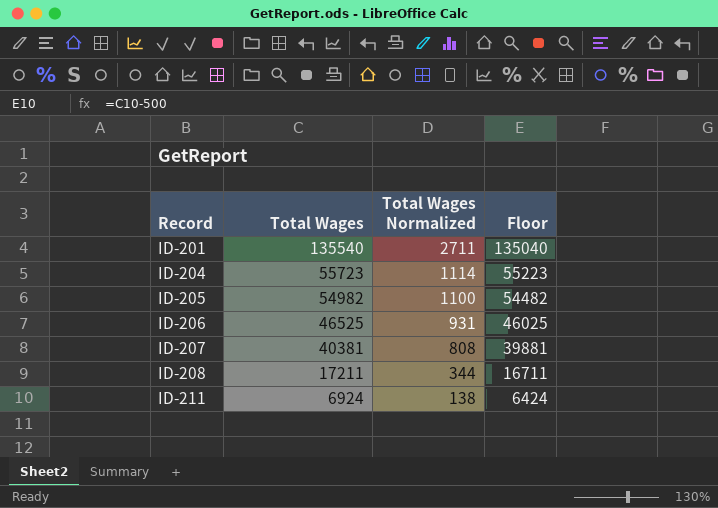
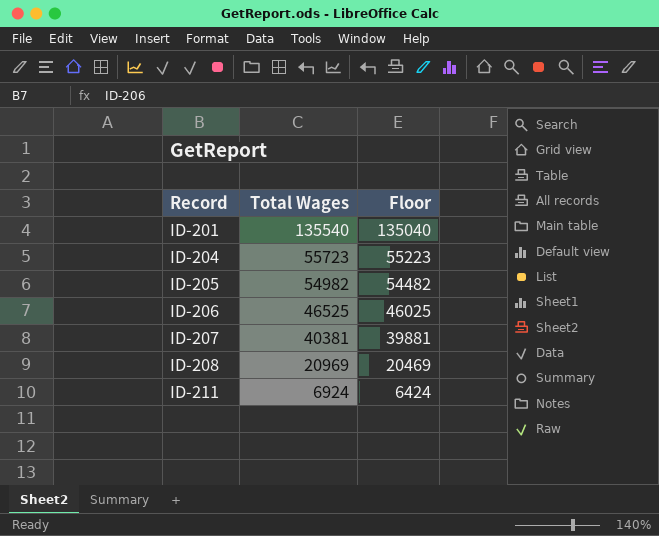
column Total Wages Normalized | formula: [Total Wages] * 0.02 -> none
ID-208 | Total Wages: 17211 -> 20969
ID-208 | Floor: 16711 -> 20469

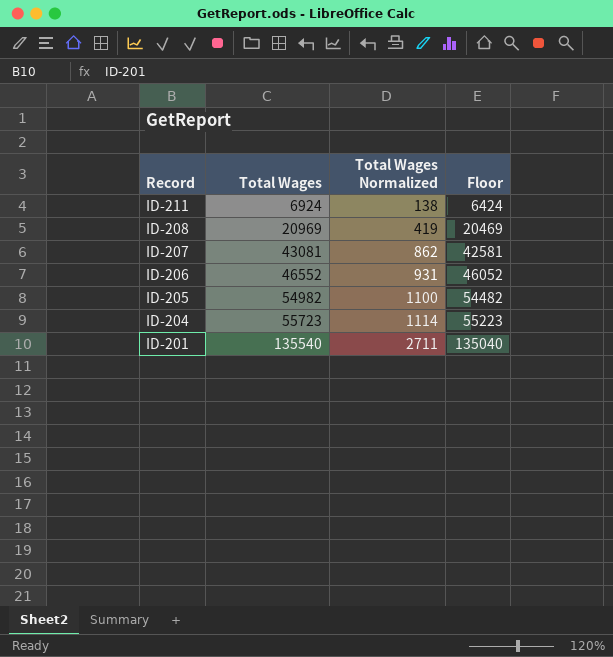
row order: Record ascending -> Record descending
column Total Wages Normalized | formula: none -> [Total Wages] * 0.02
ID-207 | Total Wages: 40381 -> 43081
ID-207 | Floor: 39881 -> 42581
ID-206 | Total Wages: 46525 -> 46552
ID-206 | Floor: 46025 -> 46052

